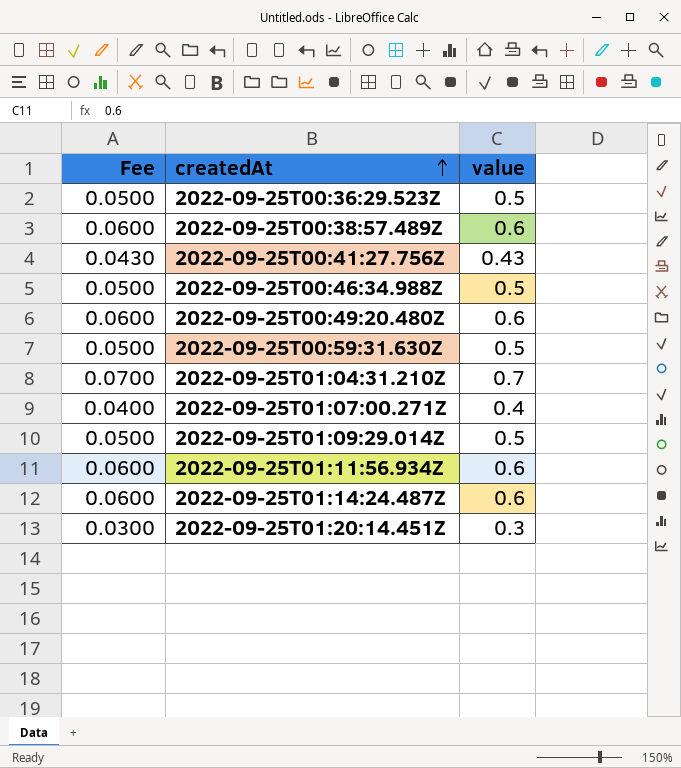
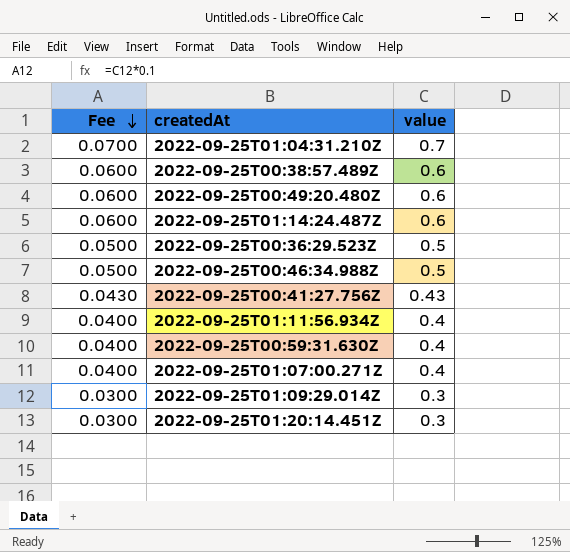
row order: createdAt ascending -> Fee descending
2022-09-25T01:11:56.934Z | Fee: 0.0600 -> 0.0400
2022-09-25T01:11:56.934Z | value: 0.6 -> 0.4
2022-09-25T00:59:31.630Z | Fee: 0.0500 -> 0.0400
2022-09-25T00:59:31.630Z | value: 0.5 -> 0.4
2022-09-25T01:09:29.014Z | Fee: 0.0500 -> 0.0300
2022-09-25T01:09:29.014Z | value: 0.5 -> 0.3

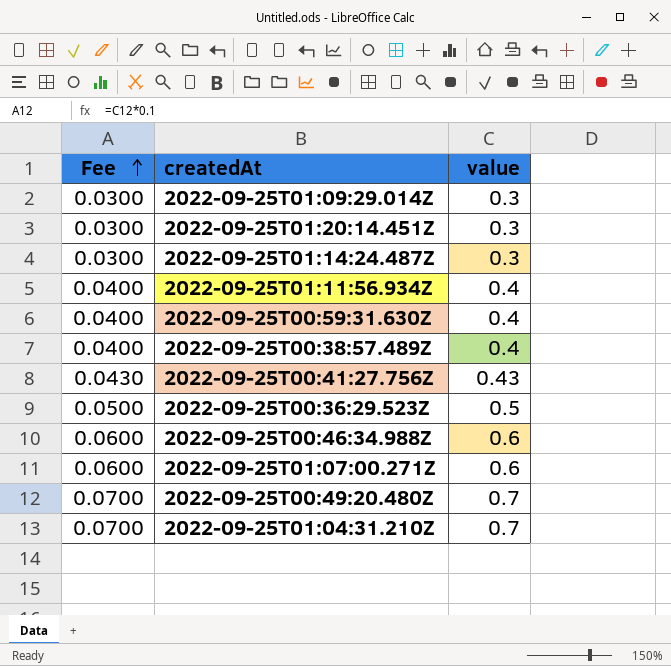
row order: Fee descending -> Fee ascending
2022-09-25T01:14:24.487Z | Fee: 0.0600 -> 0.0300
2022-09-25T01:14:24.487Z | value: 0.6 -> 0.3
2022-09-25T00:38:57.489Z | Fee: 0.0600 -> 0.0400
2022-09-25T00:38:57.489Z | value: 0.6 -> 0.4
2022-09-25T00:46:34.988Z | Fee: 0.0500 -> 0.0600
2022-09-25T00:46:34.988Z | value: 0.5 -> 0.6
2022-09-25T01:07:00.271Z | Fee: 0.0400 -> 0.0600
2022-09-25T01:07:00.271Z | value: 0.4 -> 0.6
2022-09-25T00:49:20.480Z | Fee: 0.0600 -> 0.0700
2022-09-25T00:49:20.480Z | value: 0.6 -> 0.7

